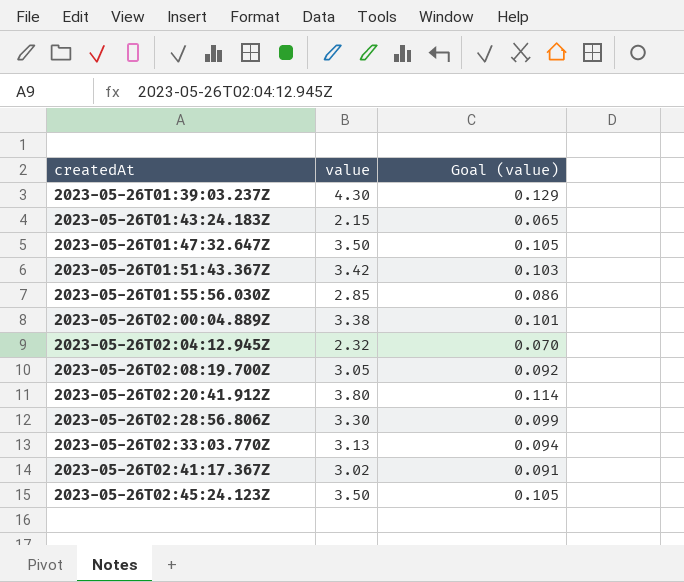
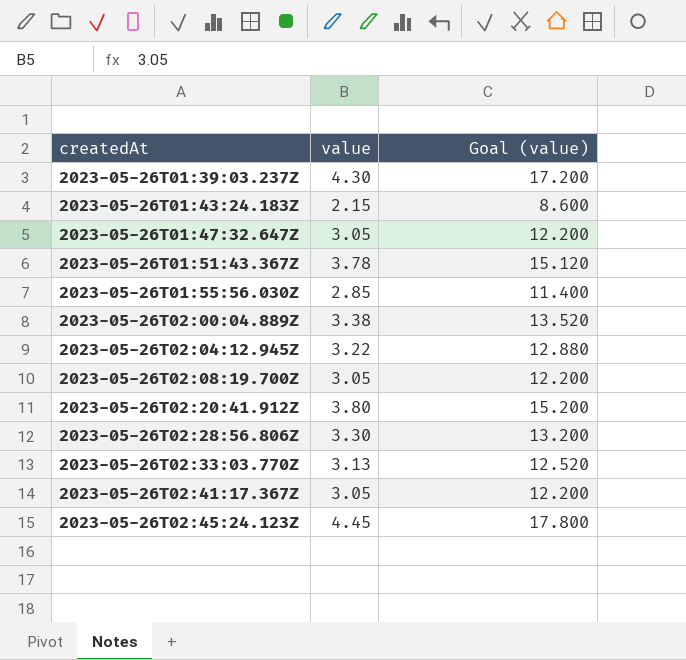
column Goal (value) | formula: [value] * 0.03 -> [value] * 4
2023-05-26T01:47:32.647Z | value: 3.50 -> 3.05
2023-05-26T01:51:43.367Z | value: 3.42 -> 3.78
2023-05-26T02:04:12.945Z | value: 2.32 -> 3.22
2023-05-26T02:41:17.367Z | value: 3.02 -> 3.05
2023-05-26T02:45:24.123Z | value: 3.50 -> 4.45

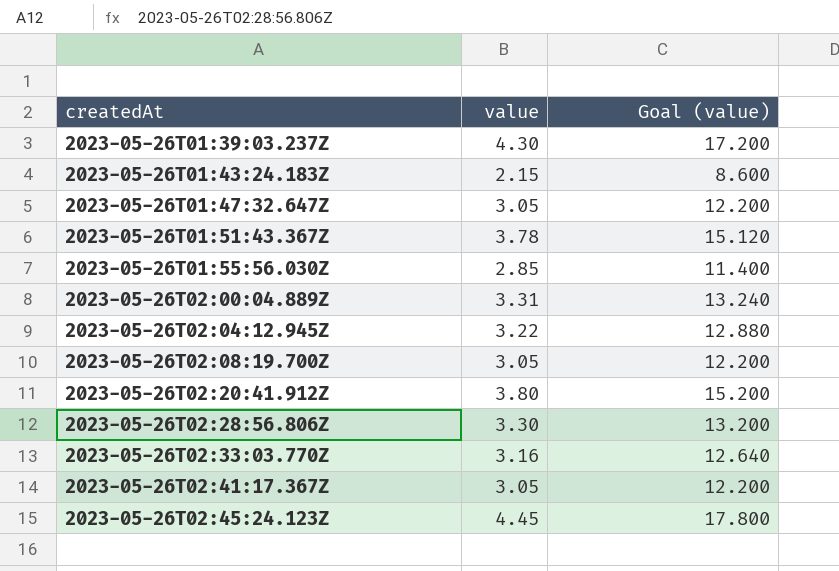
2023-05-26T02:00:04.889Z | value: 3.38 -> 3.31
2023-05-26T02:00:04.889Z | Goal (value): 13.520 -> 13.240
2023-05-26T02:33:03.770Z | value: 3.13 -> 3.16
2023-05-26T02:33:03.770Z | Goal (value): 12.520 -> 12.640

